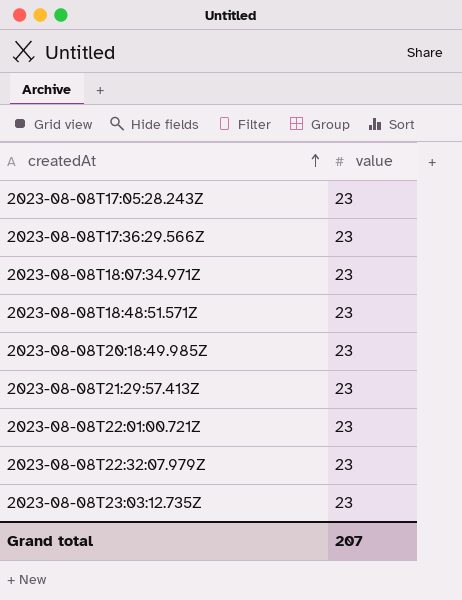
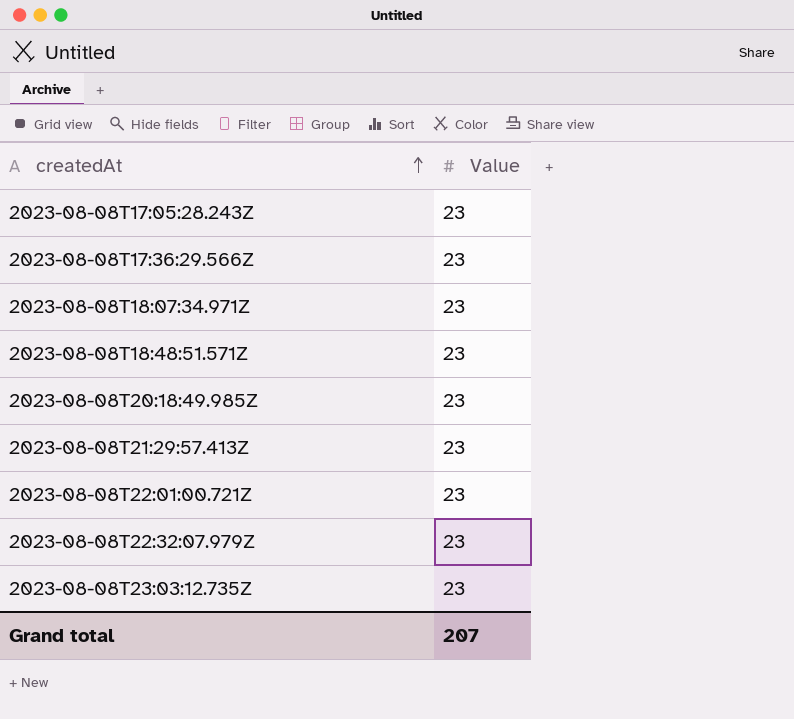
column name: value -> Value

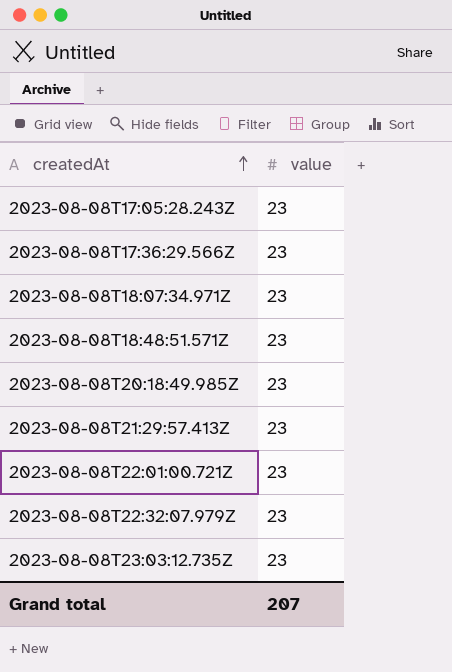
column name: Value -> value

